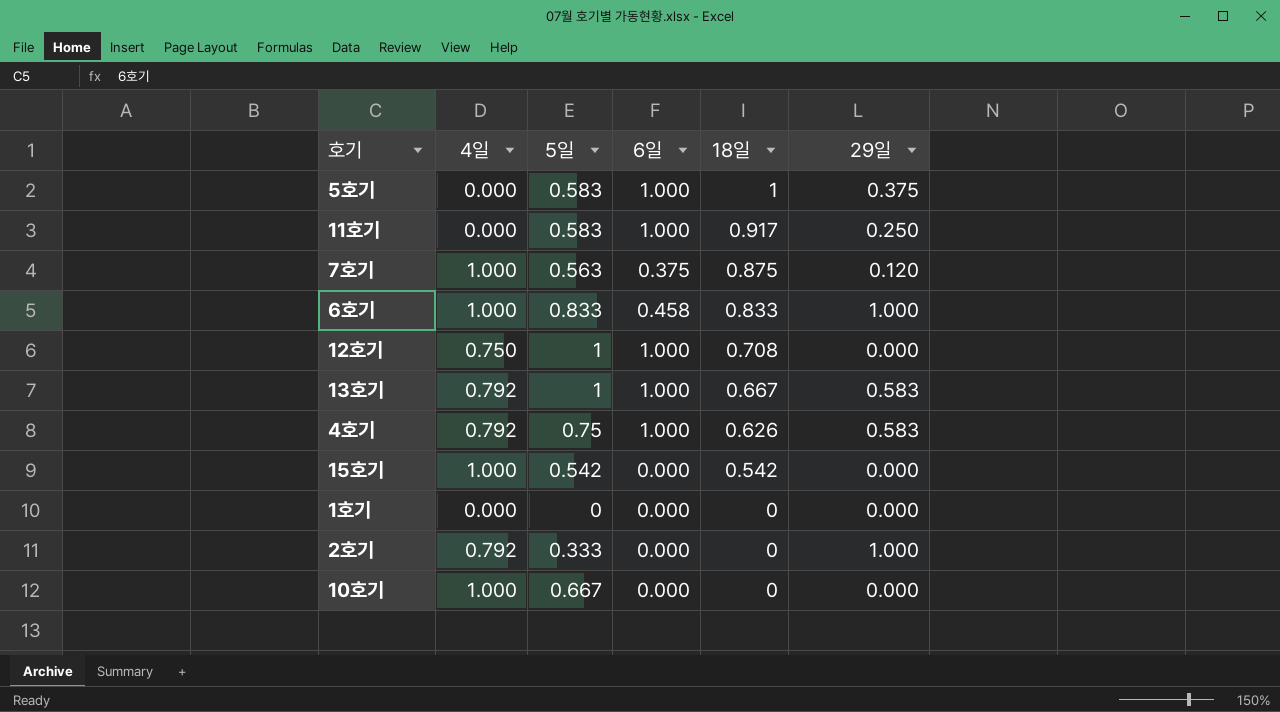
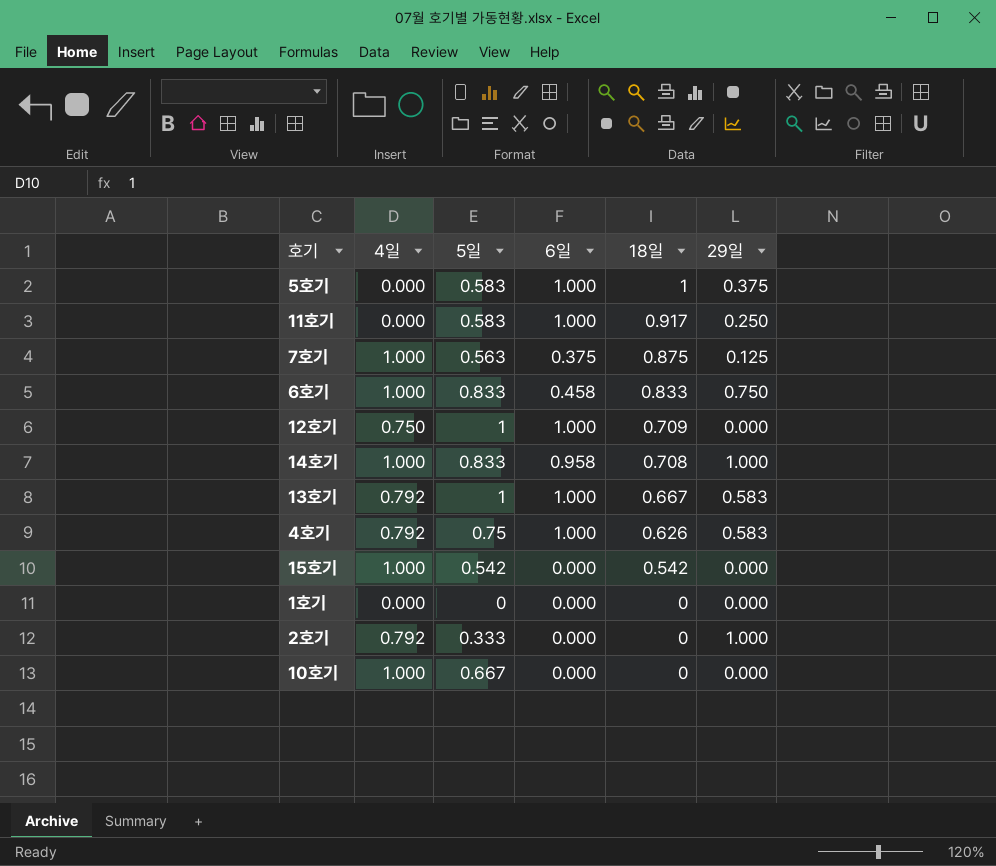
7호기 | 29일: 0.120 -> 0.125
6호기 | 29일: 1.000 -> 0.750
12호기 | 18일: 0.708 -> 0.709
row 14호기: none -> 1.000 | 0.833 | 0.958 | 0.708 | 1.000

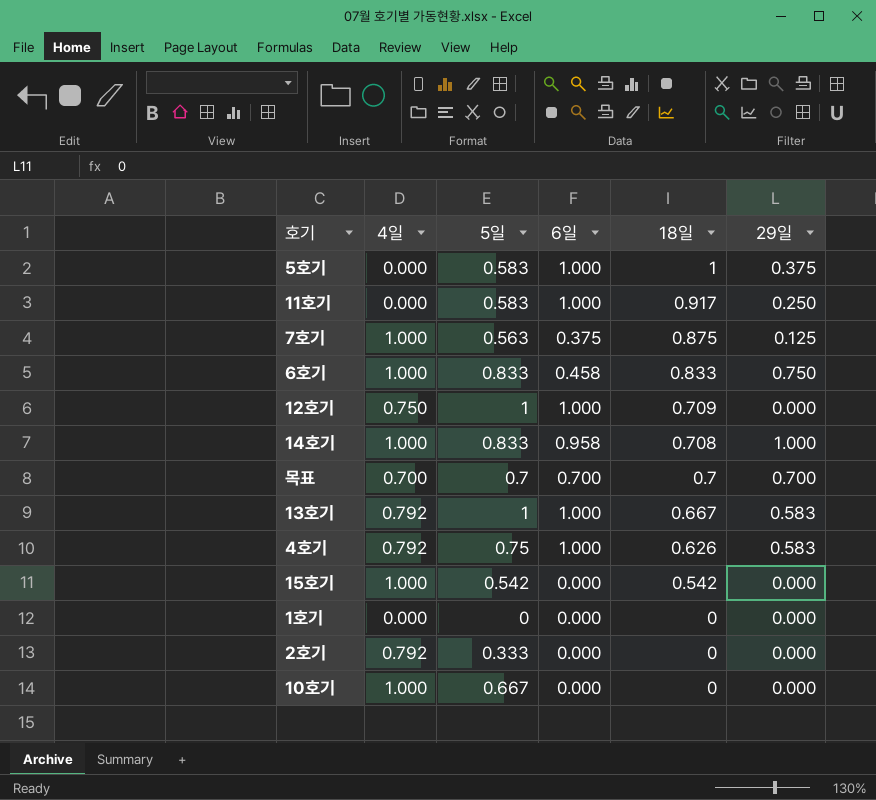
row 목표: none -> 0.700 | 0.7 | 0.700 | 0.7 | 0.700
2호기 | 29일: 1.000 -> 0.000

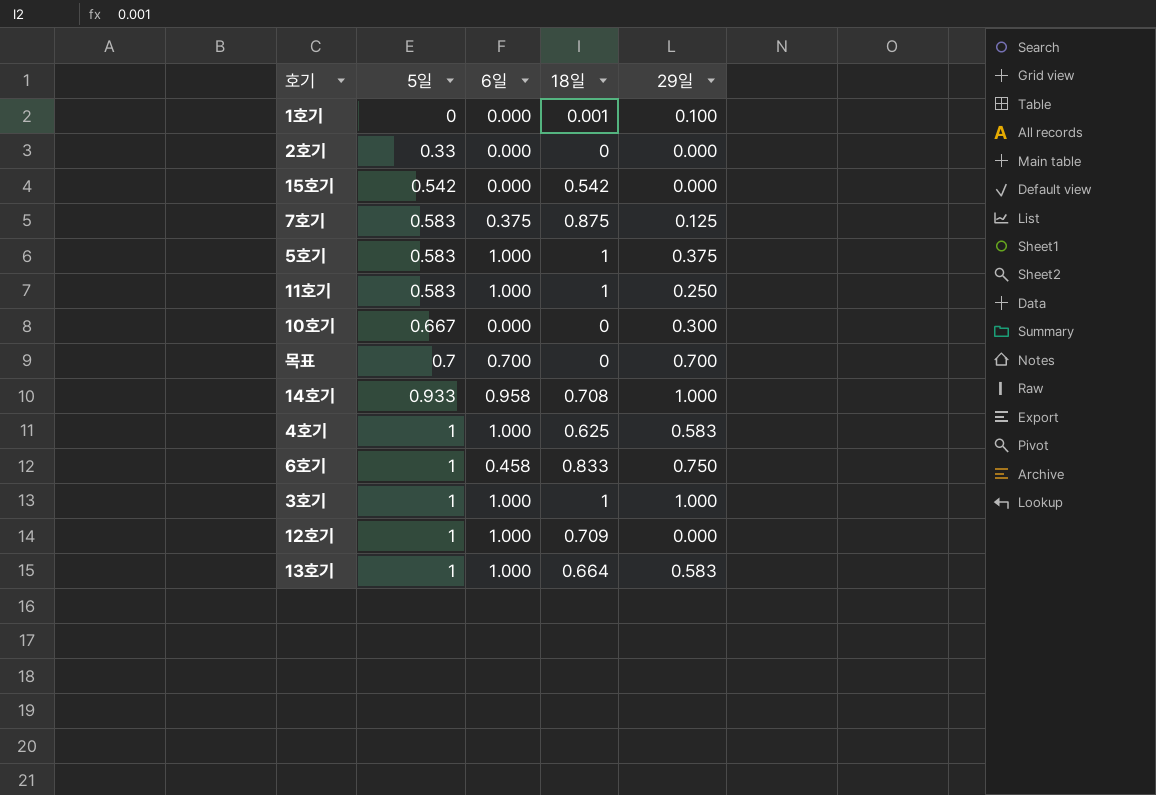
row order: 18일 descending -> 5일 ascending
column 4일 | position: 2 -> none
1호기 | 18일: 0 -> 0.001
1호기 | 29일: 0.000 -> 0.100
2호기 | 5일: 0.333 -> 0.33
7호기 | 5일: 0.563 -> 0.583
11호기 | 18일: 0.917 -> 1
10호기 | 29일: 0.000 -> 0.300
목표 | 18일: 0.7 -> 0
14호기 | 5일: 0.833 -> 0.933
4호기 | 5일: 0.75 -> 1
4호기 | 18일: 0.626 -> 0.625
6호기 | 5일: 0.833 -> 1
row 3호기: none -> 1 | 1.000 | 1 | 1.000
13호기 | 18일: 0.667 -> 0.664

